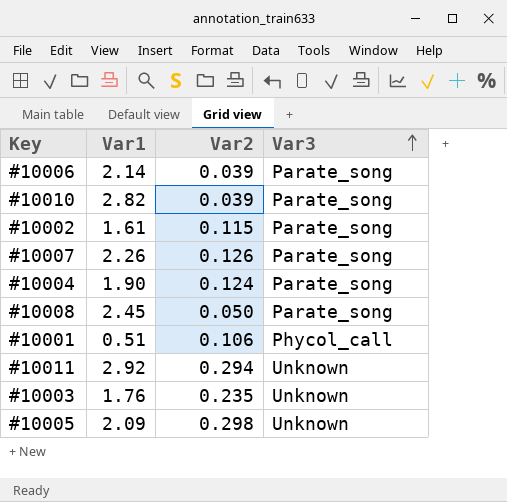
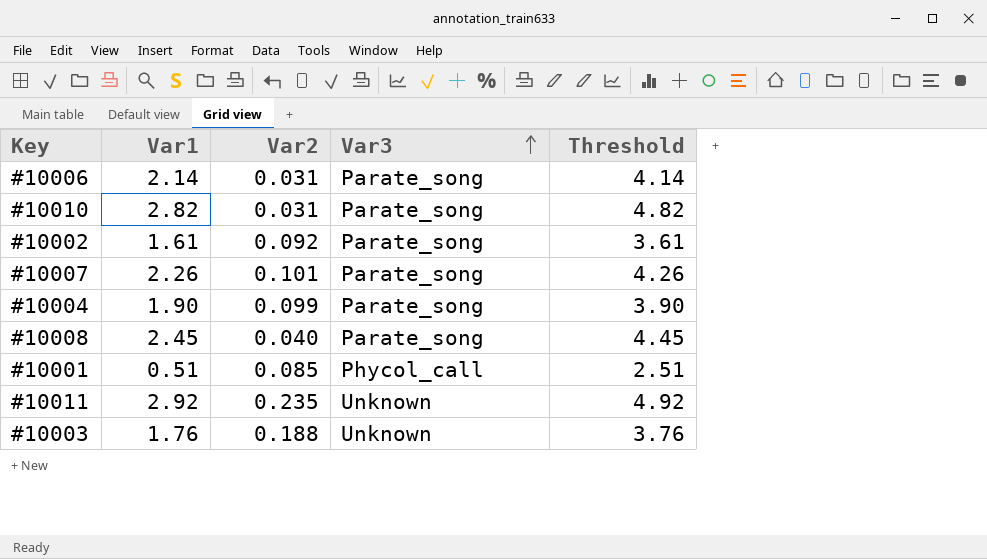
column Threshold | formula: none -> [Var1] + 2
row #10005: 2.09 | 0.298 | Unknown -> none
#10006 | Var2: 0.039 -> 0.031
#10010 | Var2: 0.039 -> 0.031
#10002 | Var2: 0.115 -> 0.092
#10007 | Var2: 0.126 -> 0.101
#10004 | Var2: 0.124 -> 0.099
#10008 | Var2: 0.050 -> 0.040
#10001 | Var2: 0.106 -> 0.085
#10011 | Var2: 0.294 -> 0.235
#10003 | Var2: 0.235 -> 0.188

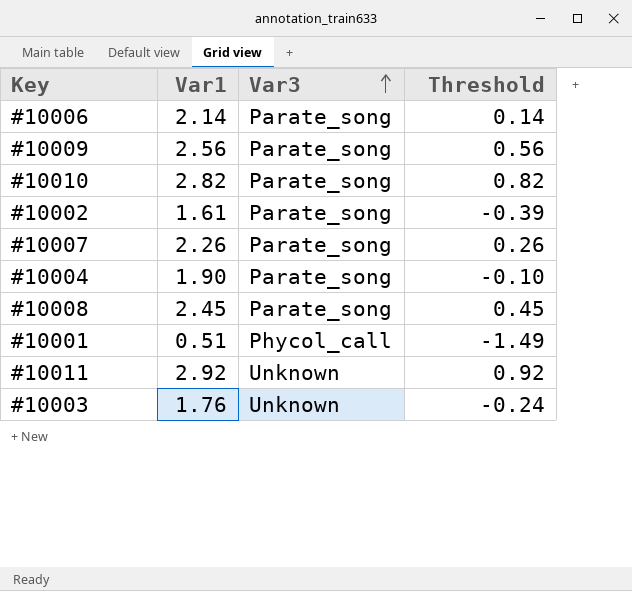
column Var2 | position: 3 -> none
column Threshold | formula: [Var1] + 2 -> [Var1] - 2
row #10009: none -> 2.56 | Parate_song | 0.56

